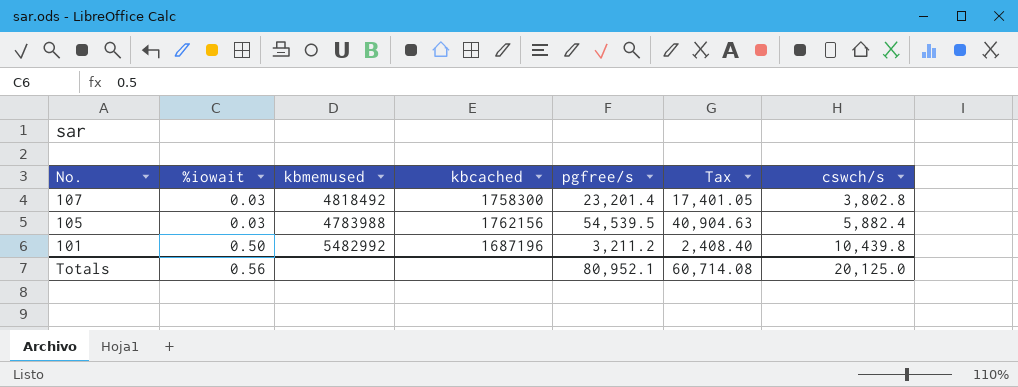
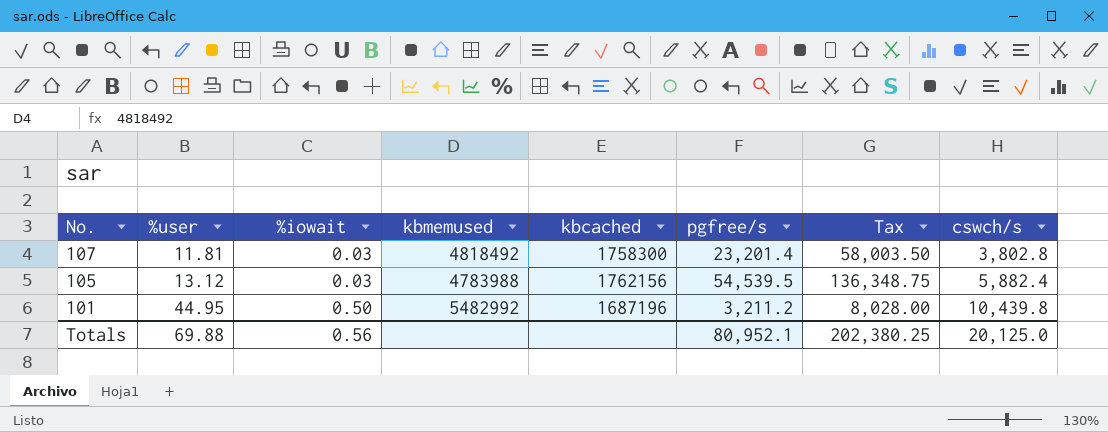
column %user | position: none -> 2
column Tax | formula: [pgfree/s] * 0.75 -> [pgfree/s] * 2.5
Totals | Tax: 60,714.08 -> 202,380.25

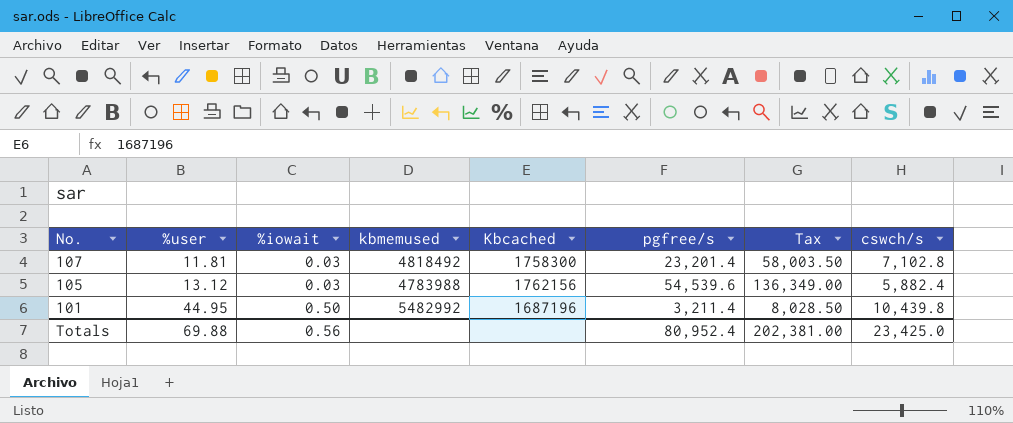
column name: kbcached -> Kbcached
107 | cswch/s: 3,802.8 -> 7,102.8
105 | pgfree/s: 54,539.5 -> 54,539.6
105 | Tax: 136,348.75 -> 136,349.00
101 | pgfree/s: 3,211.2 -> 3,211.4
101 | Tax: 8,028.00 -> 8,028.50
Totals | pgfree/s: 80,952.1 -> 80,952.4
Totals | Tax: 202,380.25 -> 202,381.00
Totals | cswch/s: 20,125.0 -> 23,425.0

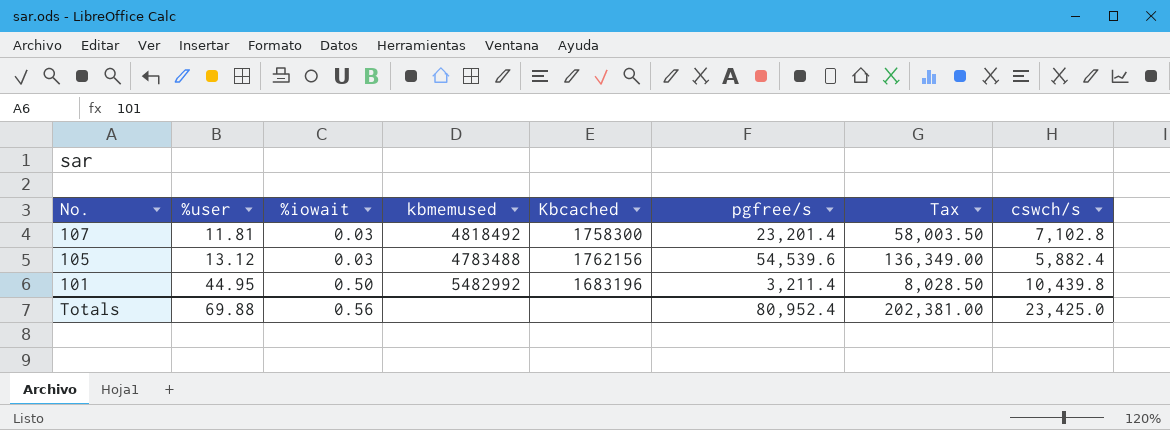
105 | kbmemused: 4783988 -> 4783488
101 | Kbcached: 1687196 -> 1683196

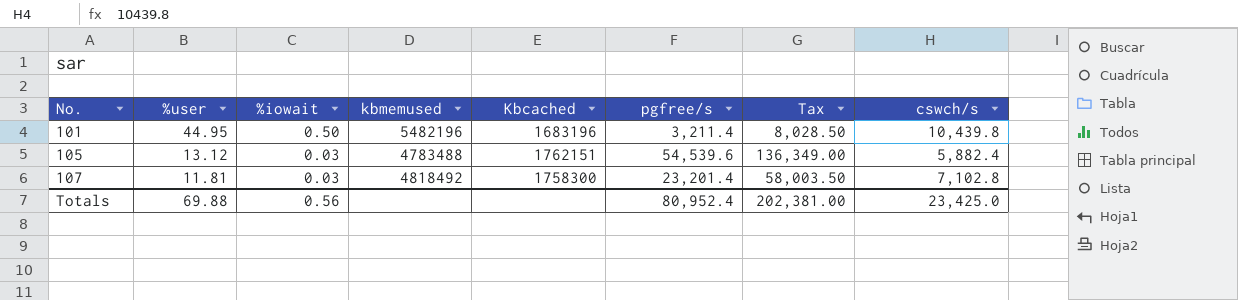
row order: No. descending -> No. ascending
101 | kbmemused: 5482992 -> 5482196
105 | Kbcached: 1762156 -> 1762151

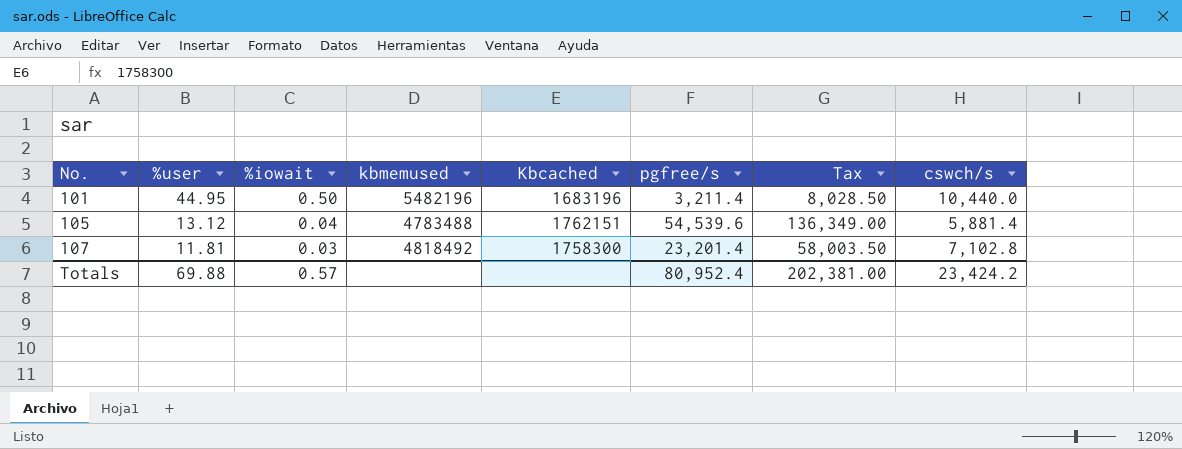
101 | cswch/s: 10,439.8 -> 10,440.0
105 | %iowait: 0.03 -> 0.04
105 | cswch/s: 5,882.4 -> 5,881.4
Totals | %iowait: 0.56 -> 0.57
Totals | cswch/s: 23,425.0 -> 23,424.2

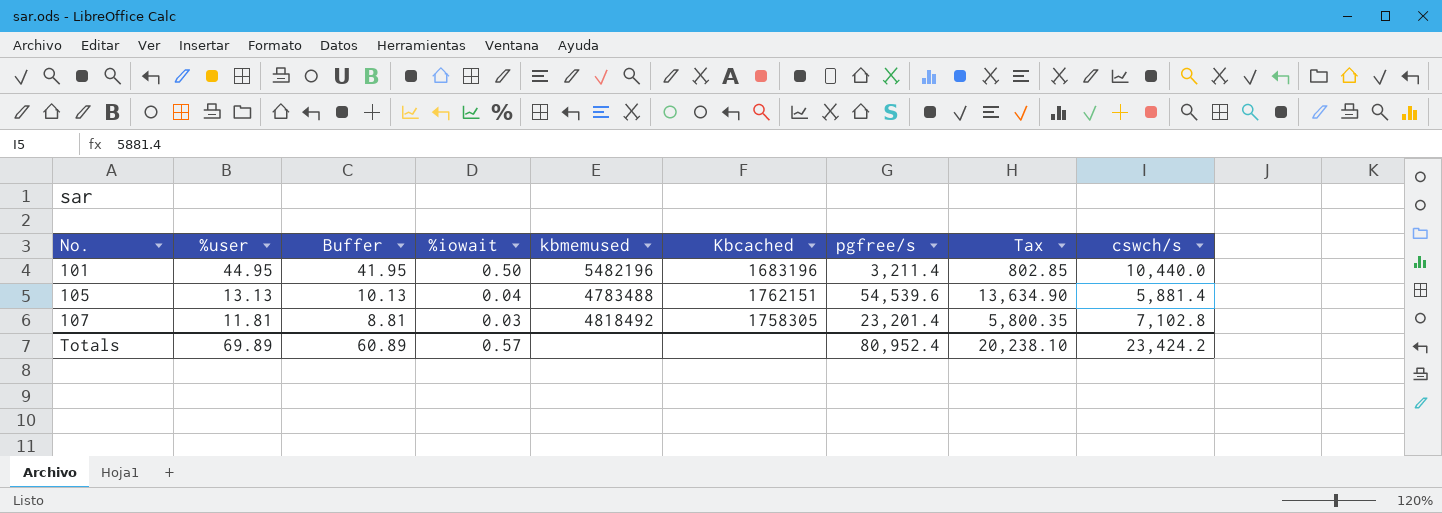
column Buffer | formula: none -> [%user] - 3
column Tax | formula: [pgfree/s] * 2.5 -> [pgfree/s] * 0.25
105 | %user: 13.12 -> 13.13
107 | Kbcached: 1758300 -> 1758305
Totals | %user: 69.88 -> 69.89
Totals | Tax: 202,381.00 -> 20,238.10

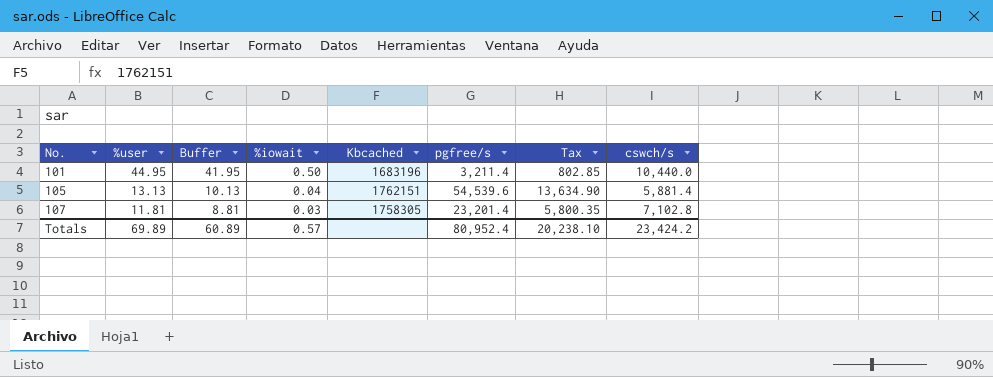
column kbmemused | position: 5 -> none

